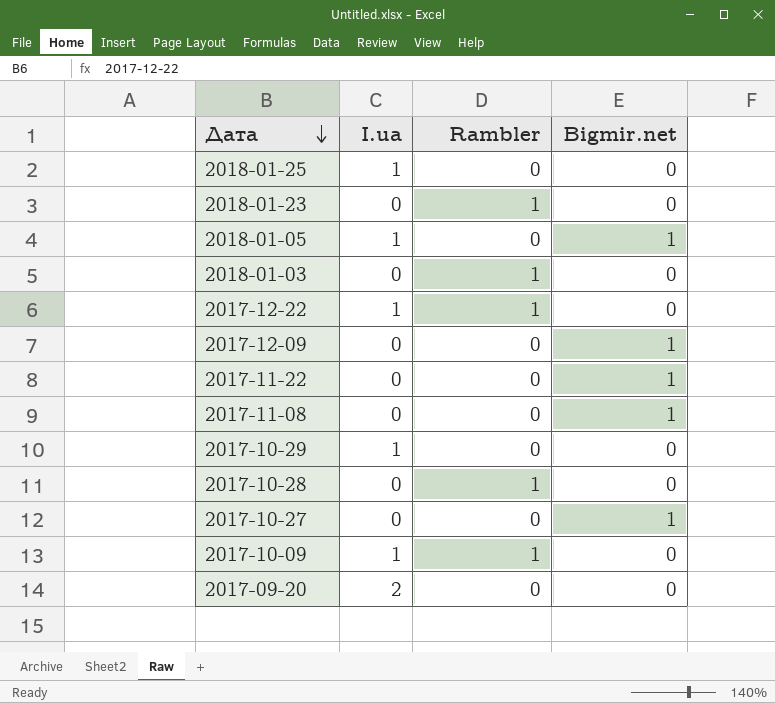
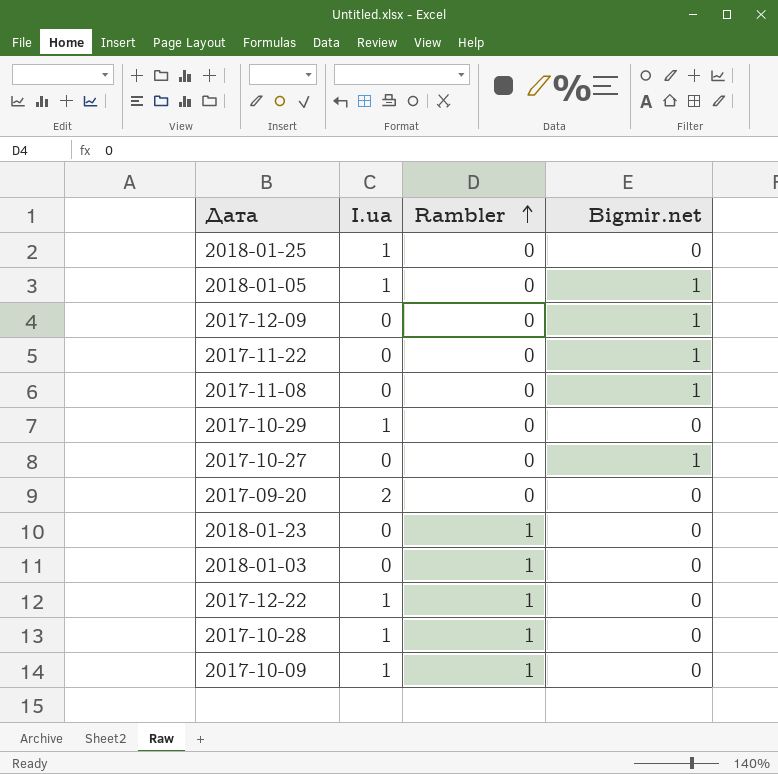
row order: Дата descending -> Rambler ascending
2017-10-28 | I.ua: 0 -> 1

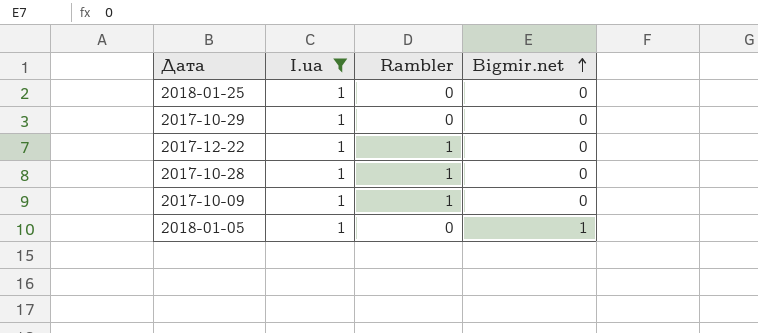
filter: none -> I.ua = 1
row order: Rambler ascending -> Bigmir.net ascending

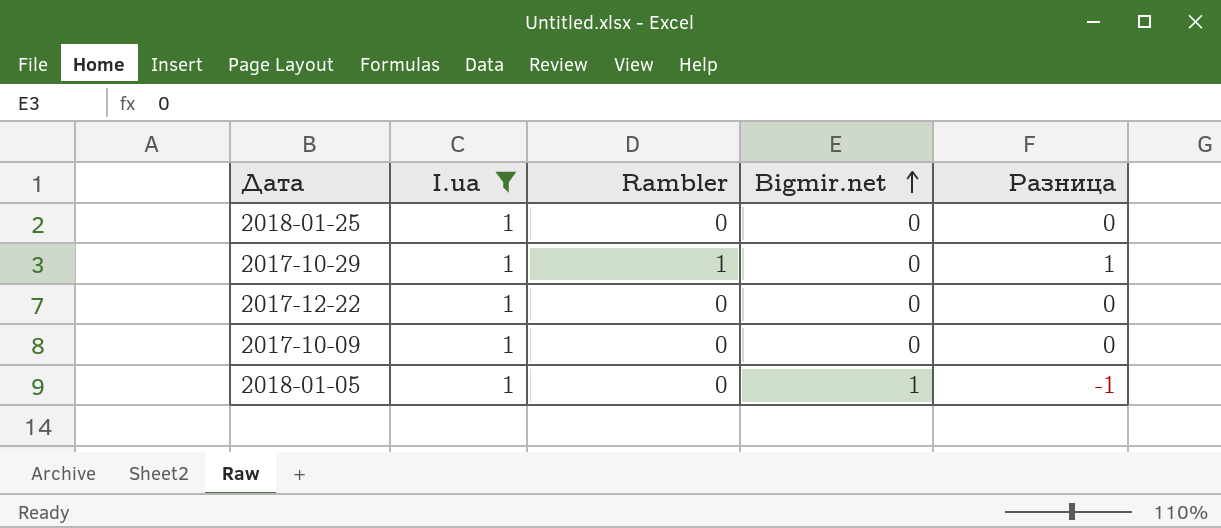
column Разница | formula: none -> [Rambler] - [Bigmir.net]
row 2017-10-28: 1 | 1 | 0 -> none
2017-10-29 | Rambler: 0 -> 1
2017-12-22 | Rambler: 1 -> 0
2017-10-09 | Rambler: 1 -> 0

